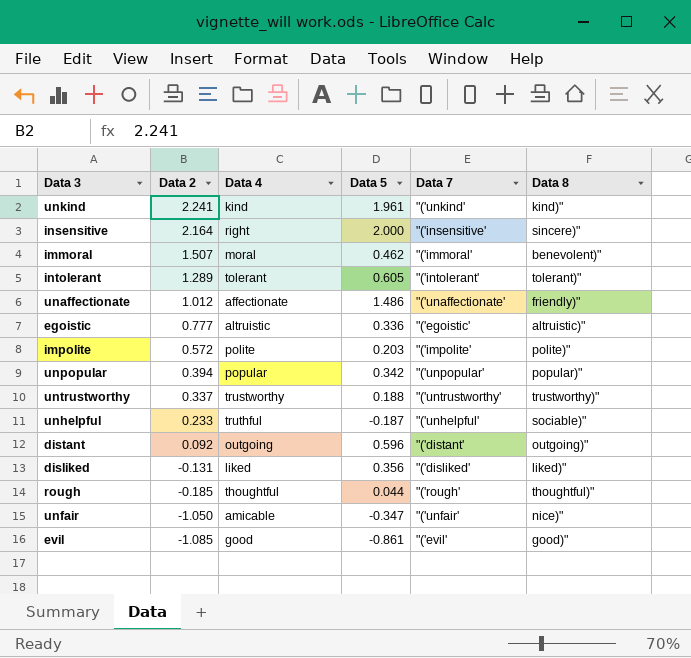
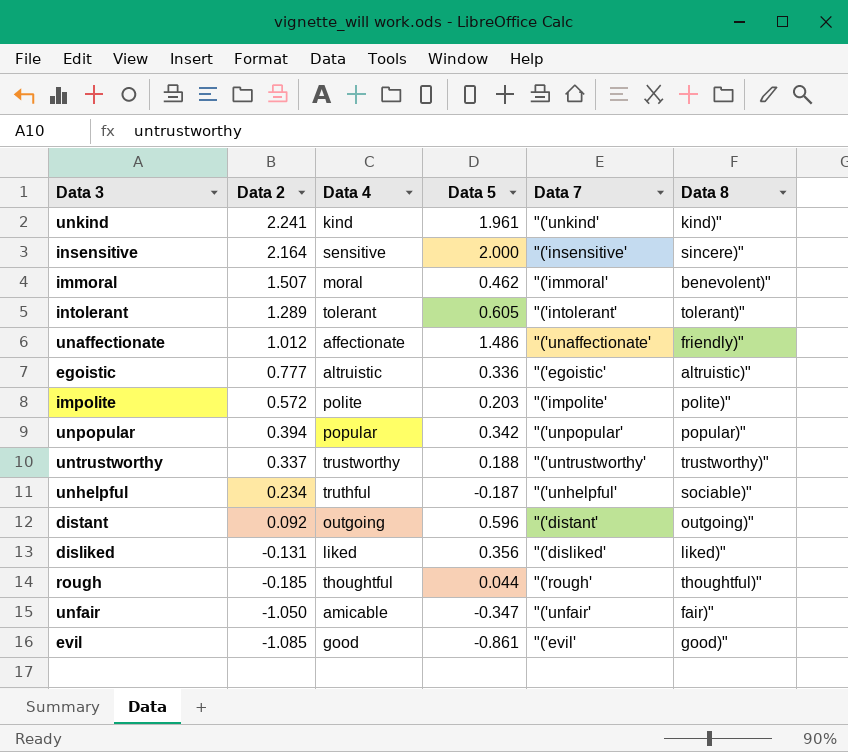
insensitive | Data 4: right -> sensitive
unhelpful | Data 2: 0.233 -> 0.234
unfair | Data 8: nice)" -> fair)"

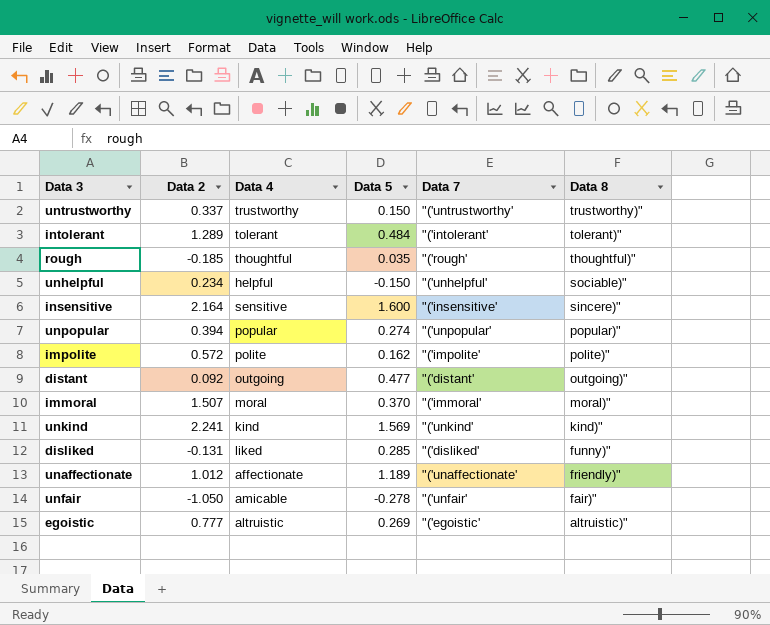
row order: Data 2 descending -> Data 8 descending
row evil: -1.085 | good | -0.861 | "('evil' | good)" -> none
untrustworthy | Data 5: 0.188 -> 0.150
intolerant | Data 5: 0.605 -> 0.484
rough | Data 5: 0.044 -> 0.035
unhelpful | Data 4: truthful -> helpful
unhelpful | Data 5: -0.187 -> -0.150
insensitive | Data 5: 2.000 -> 1.600
unpopular | Data 5: 0.342 -> 0.274
impolite | Data 5: 0.203 -> 0.162
distant | Data 5: 0.596 -> 0.477
immoral | Data 5: 0.462 -> 0.370
immoral | Data 8: benevolent)" -> moral)"
unkind | Data 5: 1.961 -> 1.569
disliked | Data 5: 0.356 -> 0.285
disliked | Data 8: liked)" -> funny)"
unaffectionate | Data 5: 1.486 -> 1.189
unfair | Data 5: -0.347 -> -0.278
egoistic | Data 5: 0.336 -> 0.269

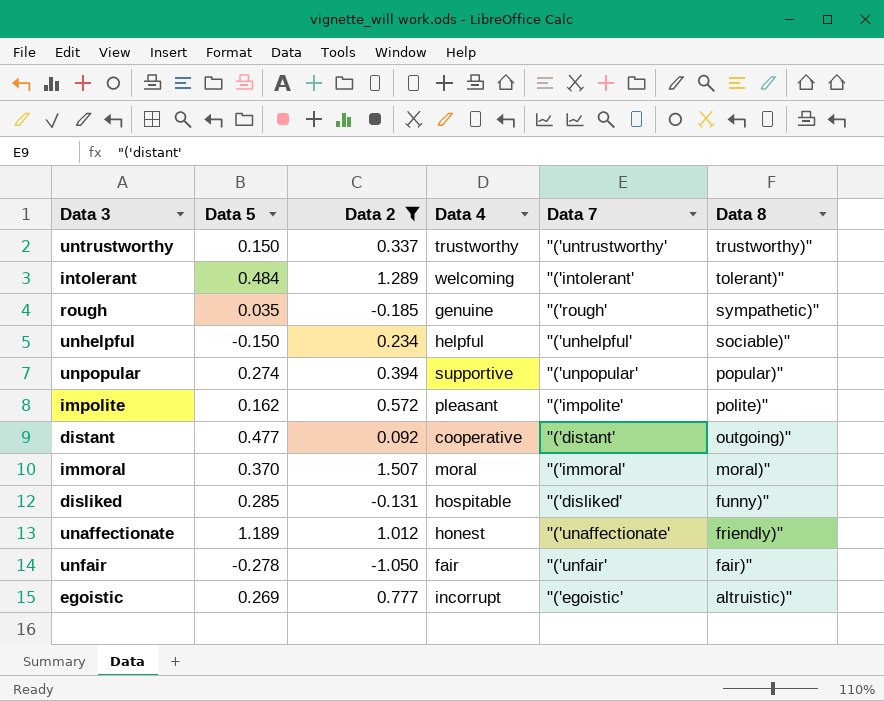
filter: none -> Data 2 <= 1.507
column Data 5 | position: 4 -> 2
intolerant | Data 4: tolerant -> welcoming
rough | Data 4: thoughtful -> genuine
rough | Data 8: thoughtful)" -> sympathetic)"
unpopular | Data 4: popular -> supportive
impolite | Data 4: polite -> pleasant
distant | Data 4: outgoing -> cooperative
disliked | Data 4: liked -> hospitable
unaffectionate | Data 4: affectionate -> honest
unfair | Data 4: amicable -> fair
egoistic | Data 4: altruistic -> incorrupt

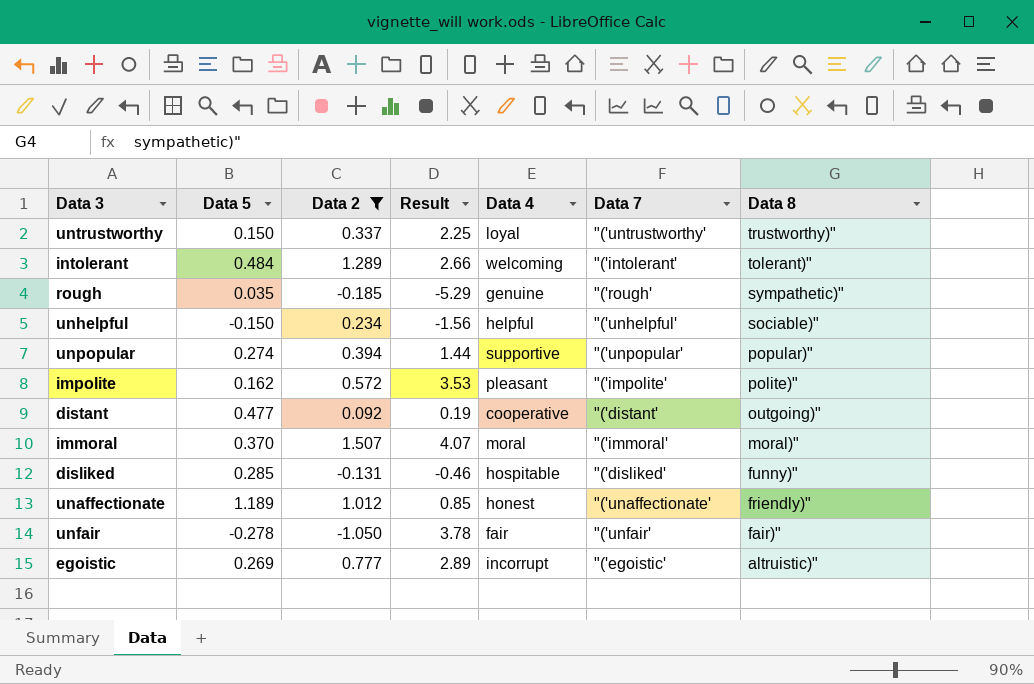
column Result | formula: none -> [Data 2] / [Data 5]
untrustworthy | Data 4: trustworthy -> loyal

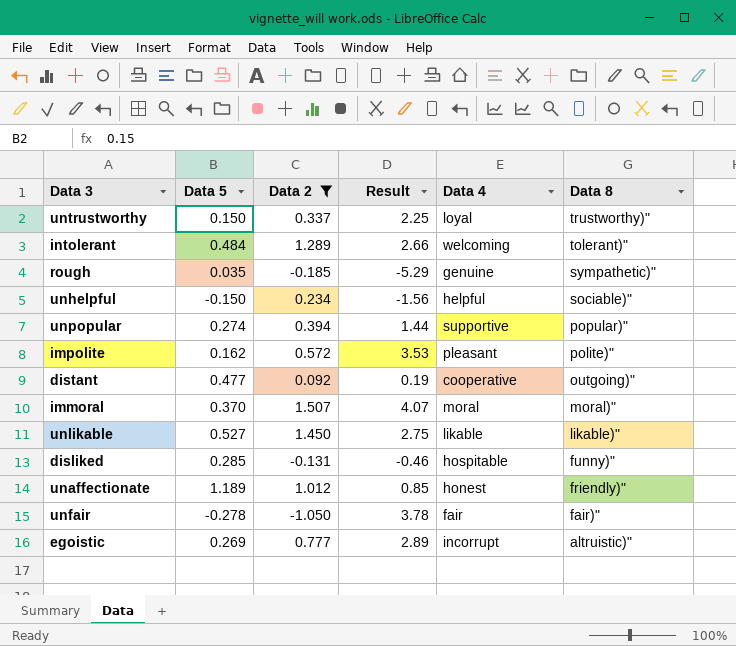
column Data 7 | position: 6 -> none
row unlikable: none -> 0.527 | 1.450 | 2.75 | likable | likable)"

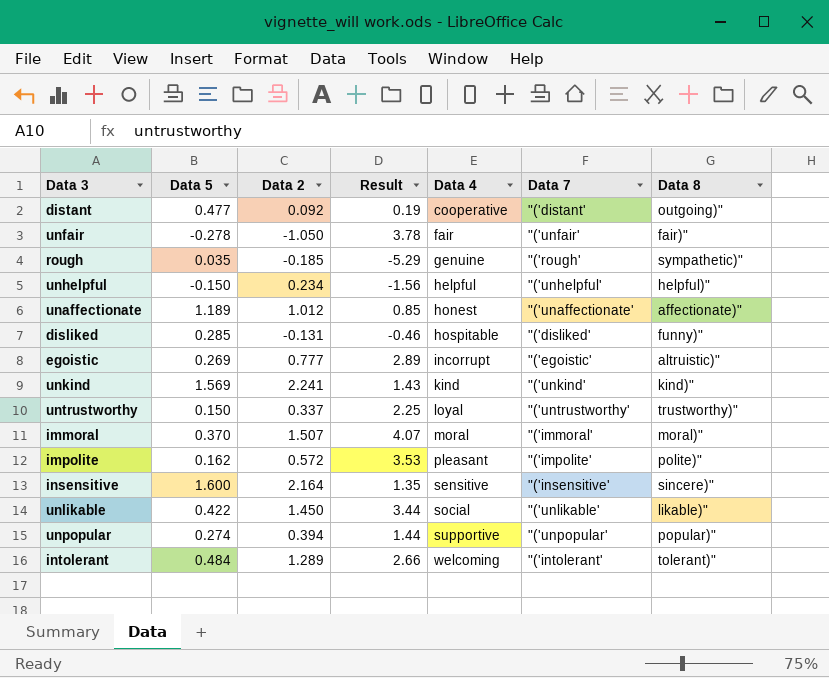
filter: Data 2 <= 1.507 -> none
row order: Data 8 descending -> Data 4 ascending
column Data 7 | position: none -> 6
unhelpful | Data 8: sociable)" -> helpful)"
unaffectionate | Data 8: friendly)" -> affectionate)"
unlikable | Data 5: 0.527 -> 0.422
unlikable | Result: 2.75 -> 3.44
unlikable | Data 4: likable -> social

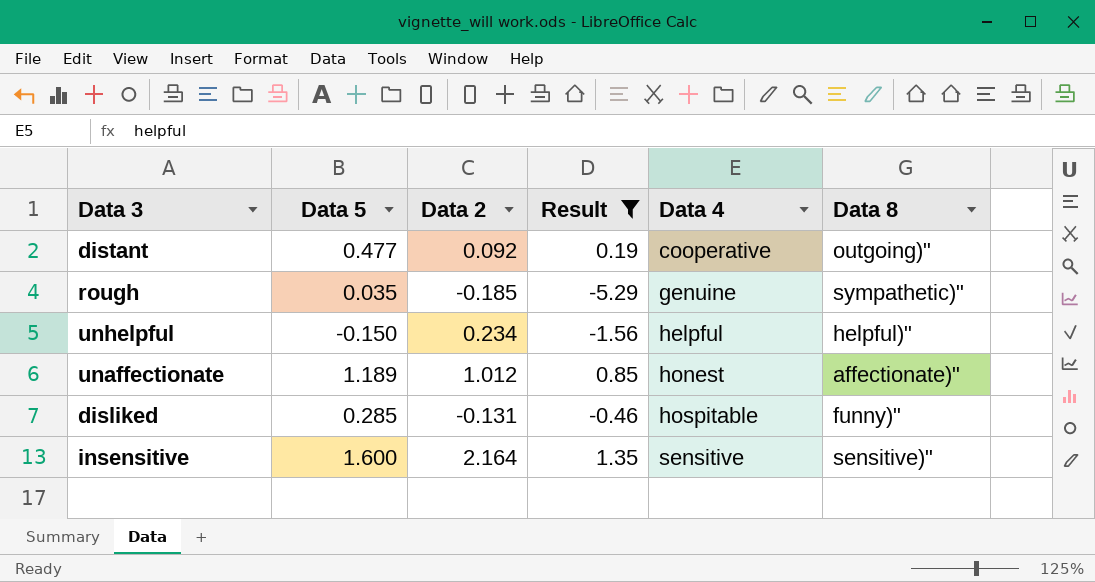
filter: none -> Result <= 1.35
column Data 7 | position: 6 -> none
insensitive | Data 8: sincere)" -> sensitive)"

